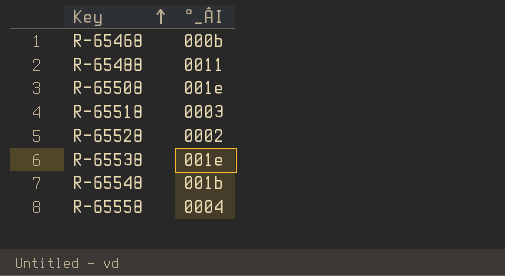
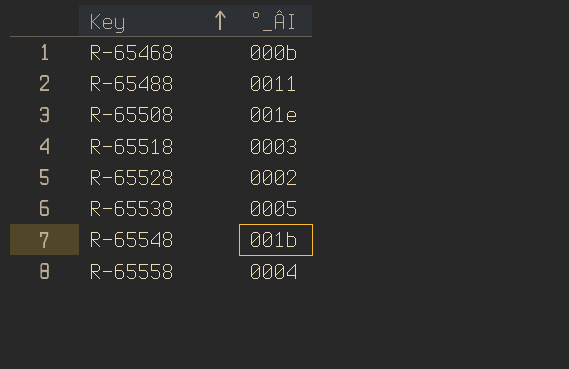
R-65538 | °_ÂI: 001e -> 0005

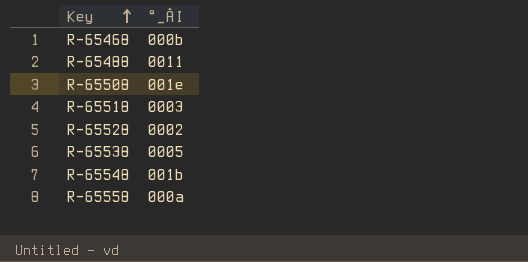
R-65558 | °_ÂI: 0004 -> 000a

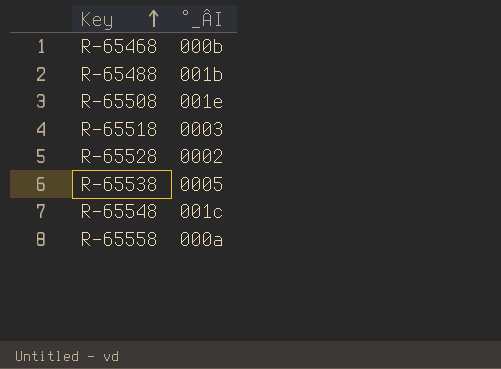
R-65488 | °_ÂI: 0011 -> 001b
R-65548 | °_ÂI: 001b -> 001c

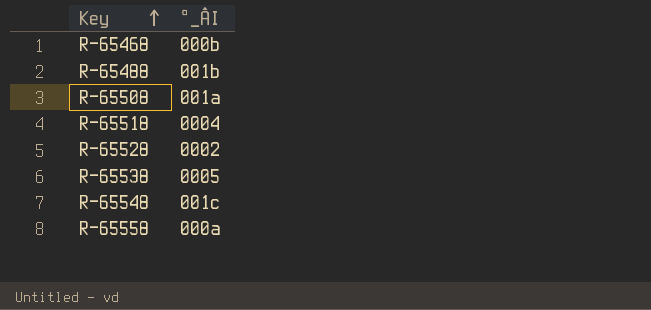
R-65508 | °_ÂI: 001e -> 001a
R-65518 | °_ÂI: 0003 -> 0004

